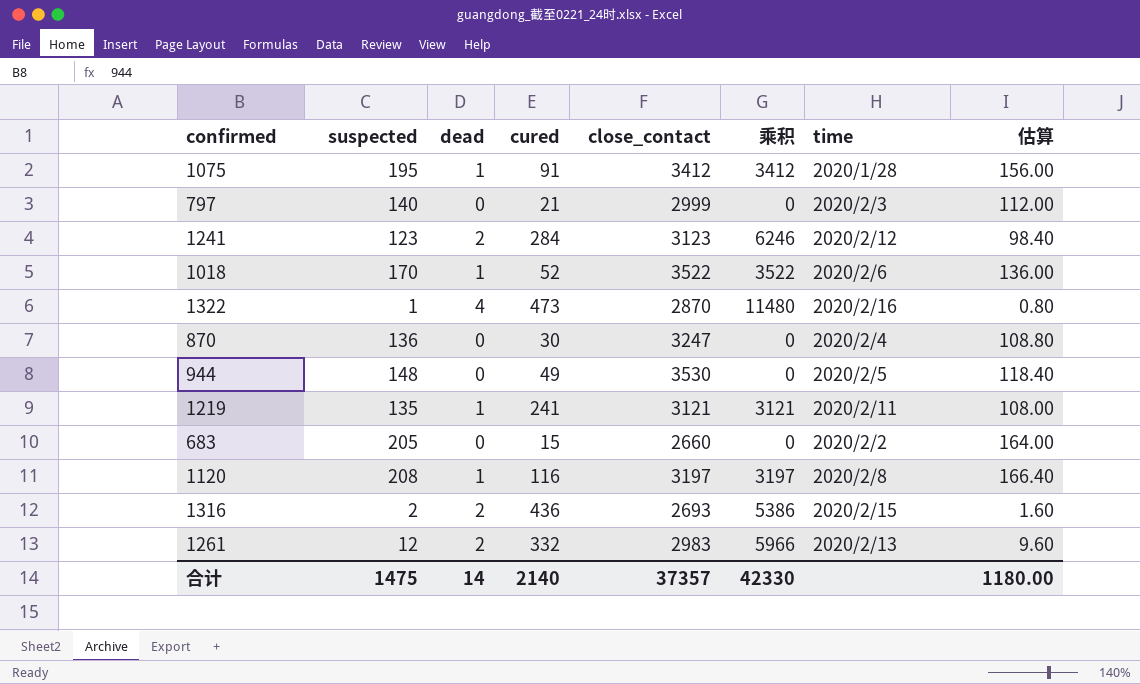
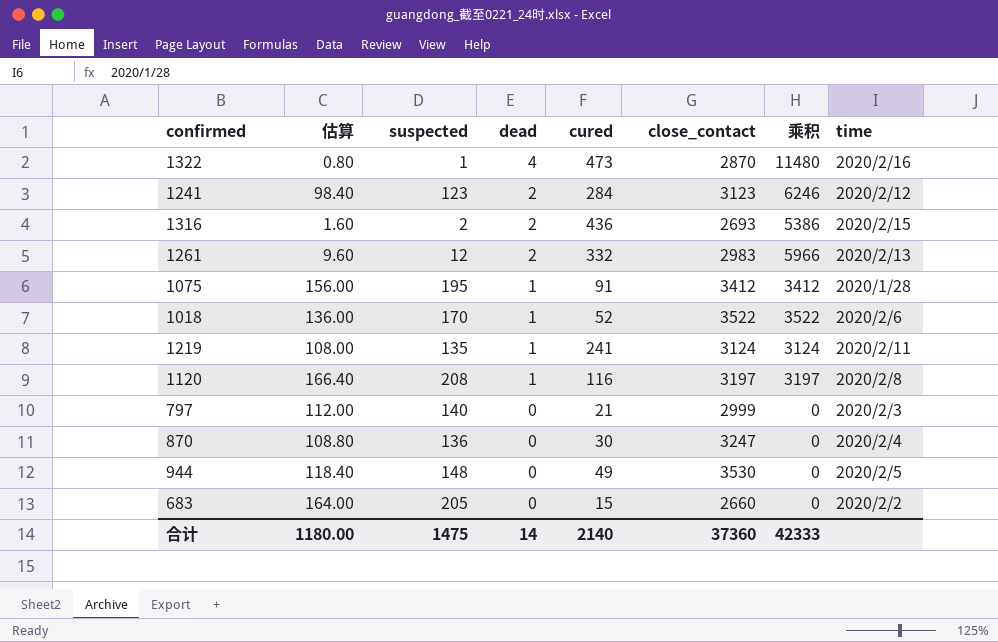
row order: none -> dead descending
column 估算 | position: 8 -> 2
1219 | close_contact: 3121 -> 3124
1219 | 乘积: 3121 -> 3124
合计 | close_contact: 37357 -> 37360
合计 | 乘积: 42330 -> 42333

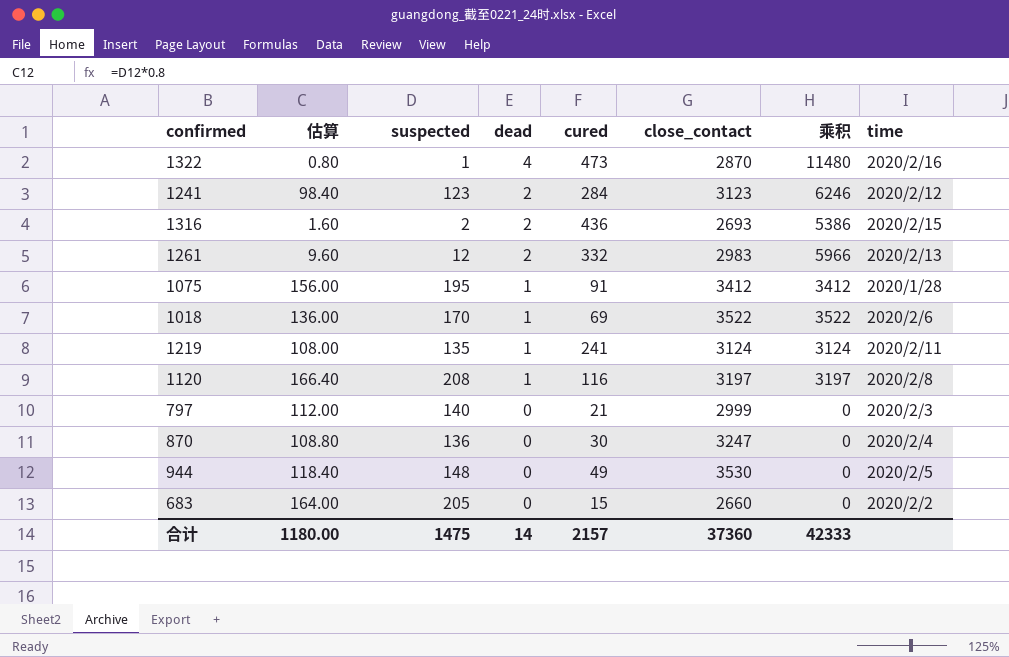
1018 | cured: 52 -> 69
合计 | cured: 2140 -> 2157

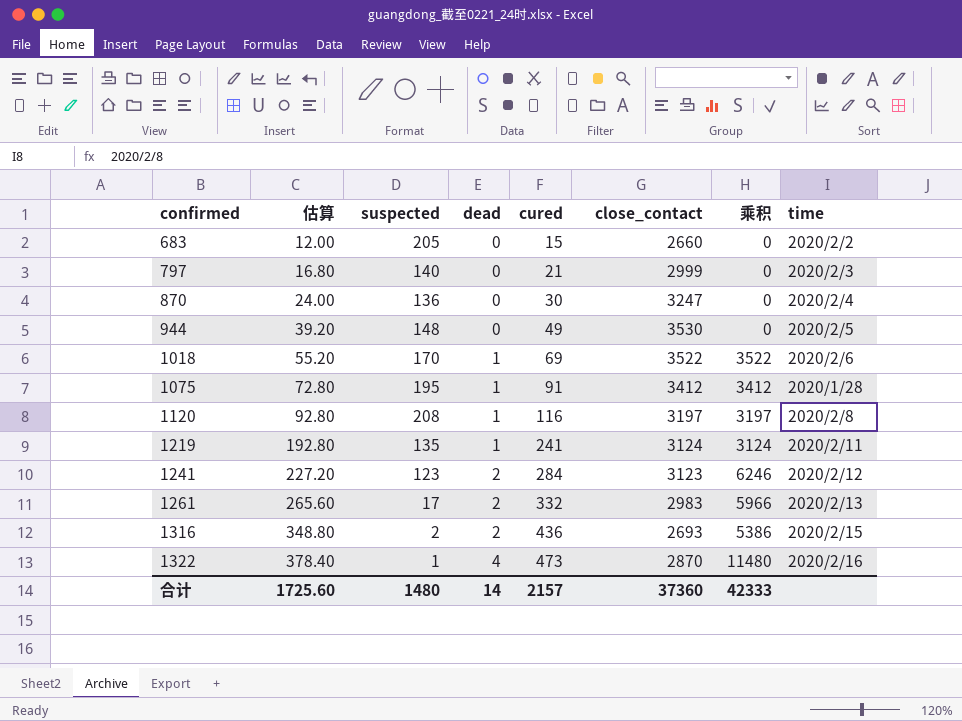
row order: dead descending -> confirmed ascending
column 估算 | formula: [suspected] * 0.8 -> [cured] * 0.8
1261 | suspected: 12 -> 17
合计 | 估算: 1180.00 -> 1725.60
合计 | suspected: 1475 -> 1480

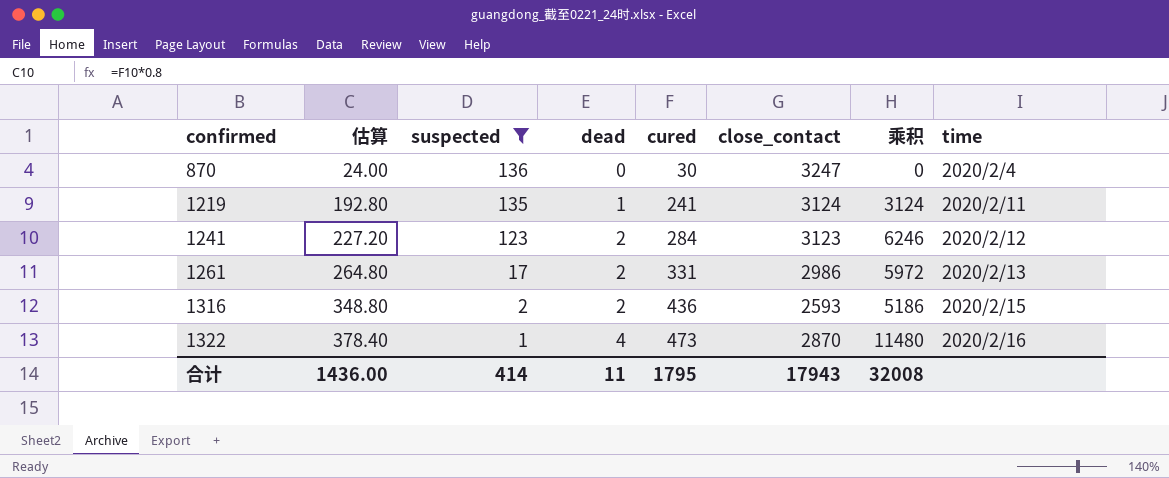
filter: none -> suspected <= 136
1261 | 估算: 265.60 -> 264.80
1261 | cured: 332 -> 331
1261 | close_contact: 2983 -> 2986
1261 | 乘积: 5966 -> 5972
1316 | close_contact: 2693 -> 2593
1316 | 乘积: 5386 -> 5186
合计 | 估算: 1725.60 -> 1436.00
合计 | suspected: 1480 -> 414
合计 | dead: 14 -> 11
合计 | cured: 2157 -> 1795
合计 | close_contact: 37360 -> 17943
合计 | 乘积: 42333 -> 32008

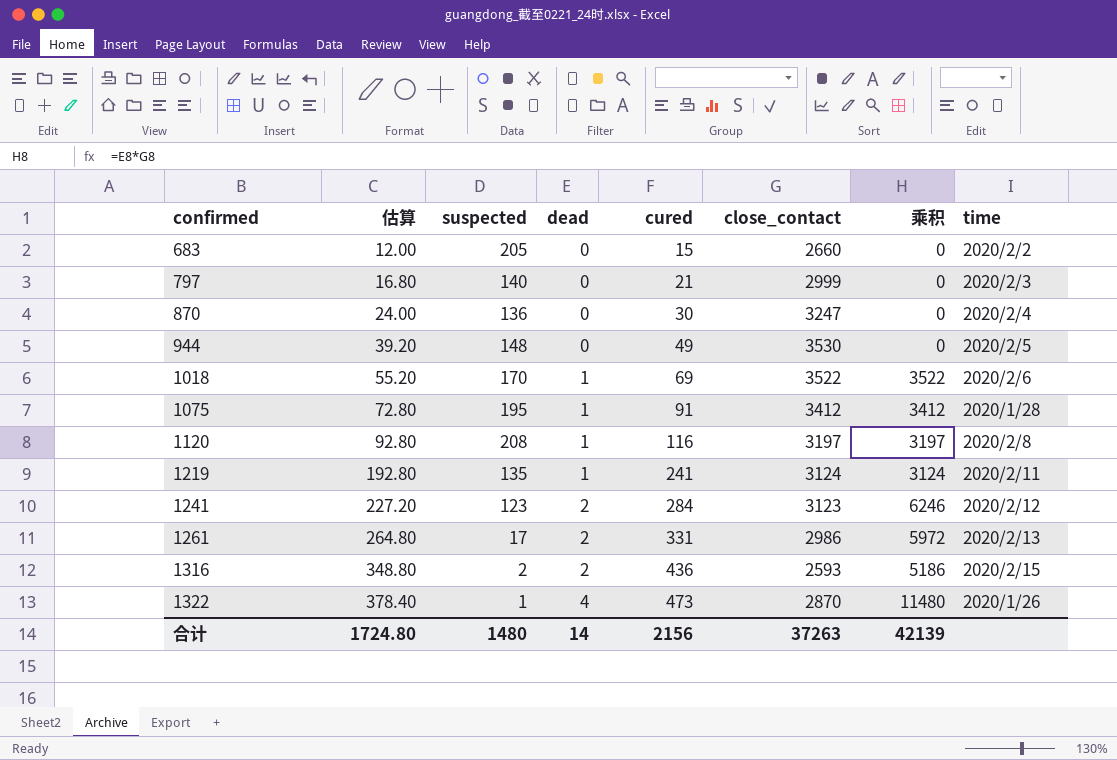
filter: suspected <= 136 -> none
1322 | time: 2020/2/16 -> 2020/1/26
合计 | 估算: 1436.00 -> 1724.80
合计 | suspected: 414 -> 1480
合计 | dead: 11 -> 14
合计 | cured: 1795 -> 2156
合计 | close_contact: 17943 -> 37263
合计 | 乘积: 32008 -> 42139

